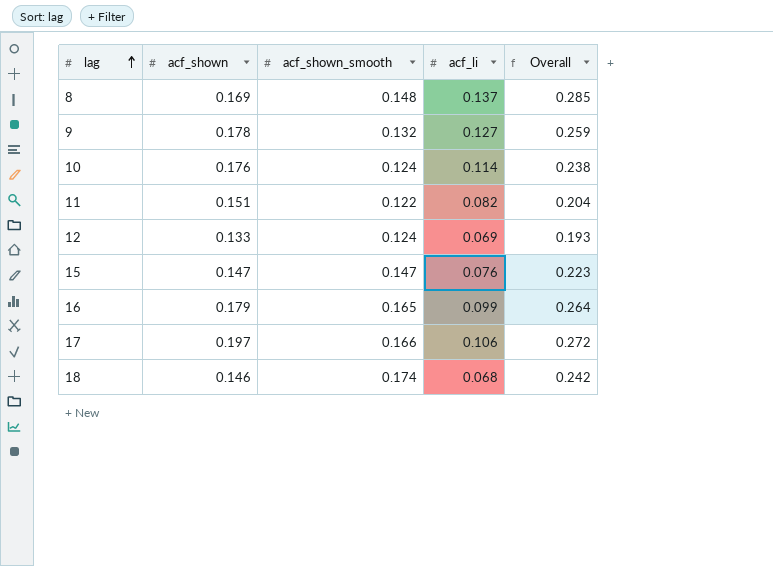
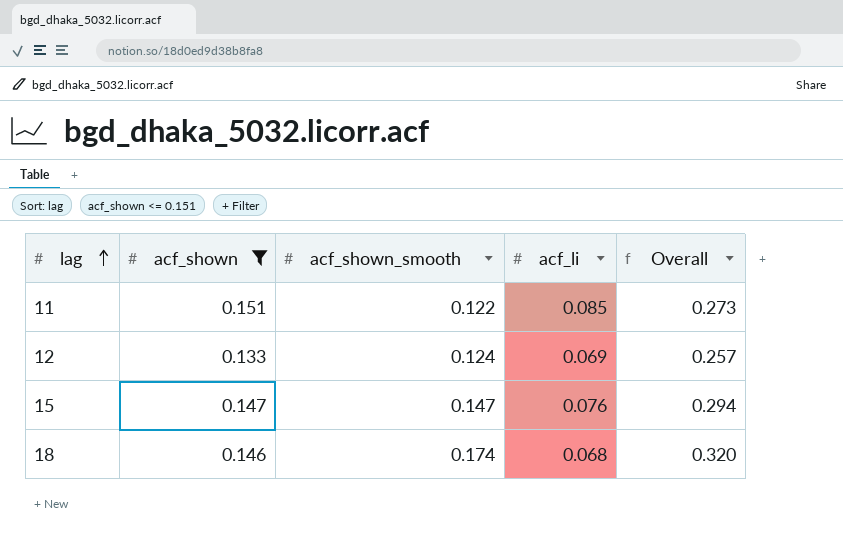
filter: none -> acf_shown <= 0.151
column Overall | formula: [acf_shown_smooth] + [acf_li] -> [acf_shown] + [acf_shown_smooth]
11 | acf_li: 0.082 -> 0.085

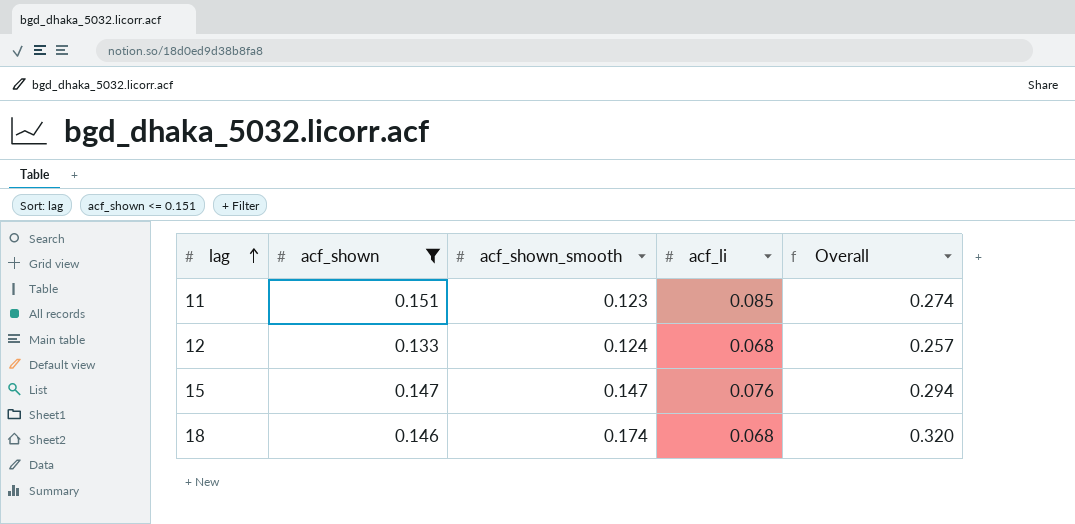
11 | acf_shown_smooth: 0.122 -> 0.123
11 | Overall: 0.273 -> 0.274
12 | acf_li: 0.069 -> 0.068

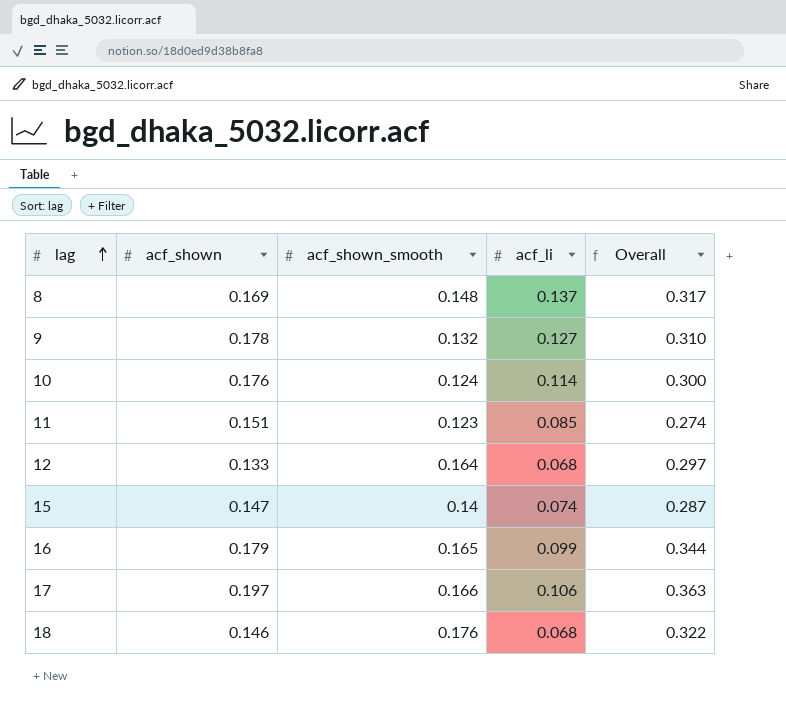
filter: acf_shown <= 0.151 -> none
12 | acf_shown_smooth: 0.124 -> 0.164
12 | Overall: 0.257 -> 0.297
15 | acf_shown_smooth: 0.147 -> 0.14
15 | acf_li: 0.076 -> 0.074
15 | Overall: 0.294 -> 0.287
18 | acf_shown_smooth: 0.174 -> 0.176
18 | Overall: 0.320 -> 0.322

